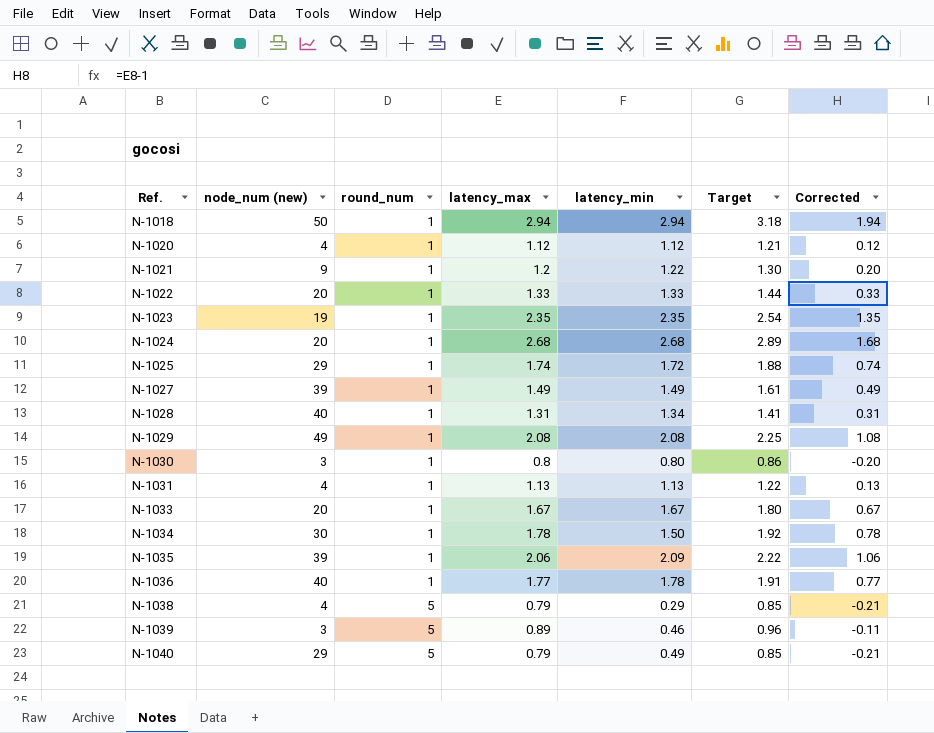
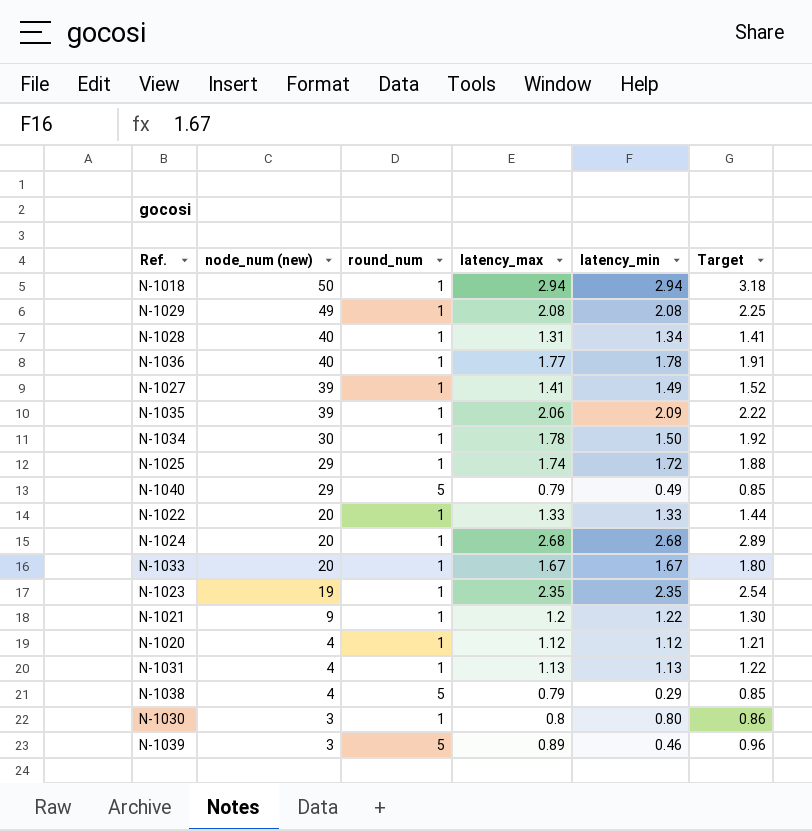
row order: Ref. ascending -> node_num (new) descending
column Corrected | formula: [latency_max] - 1 -> none
N-1027 | latency_max: 1.49 -> 1.41
N-1027 | Target: 1.61 -> 1.52

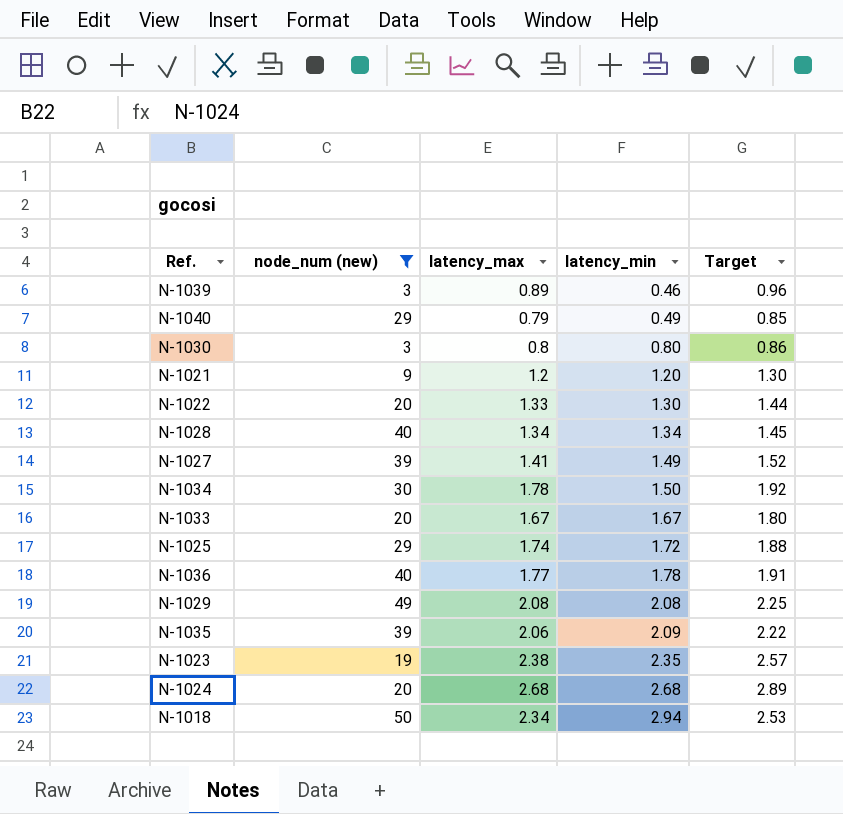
filter: none -> node_num (new) != 4
row order: node_num (new) descending -> latency_min ascending
column round_num | position: 3 -> none
N-1021 | latency_min: 1.22 -> 1.20
N-1022 | latency_min: 1.33 -> 1.30
N-1028 | latency_max: 1.31 -> 1.34
N-1028 | Target: 1.41 -> 1.45
N-1023 | latency_max: 2.35 -> 2.38
N-1023 | Target: 2.54 -> 2.57
N-1018 | latency_max: 2.94 -> 2.34
N-1018 | Target: 3.18 -> 2.53

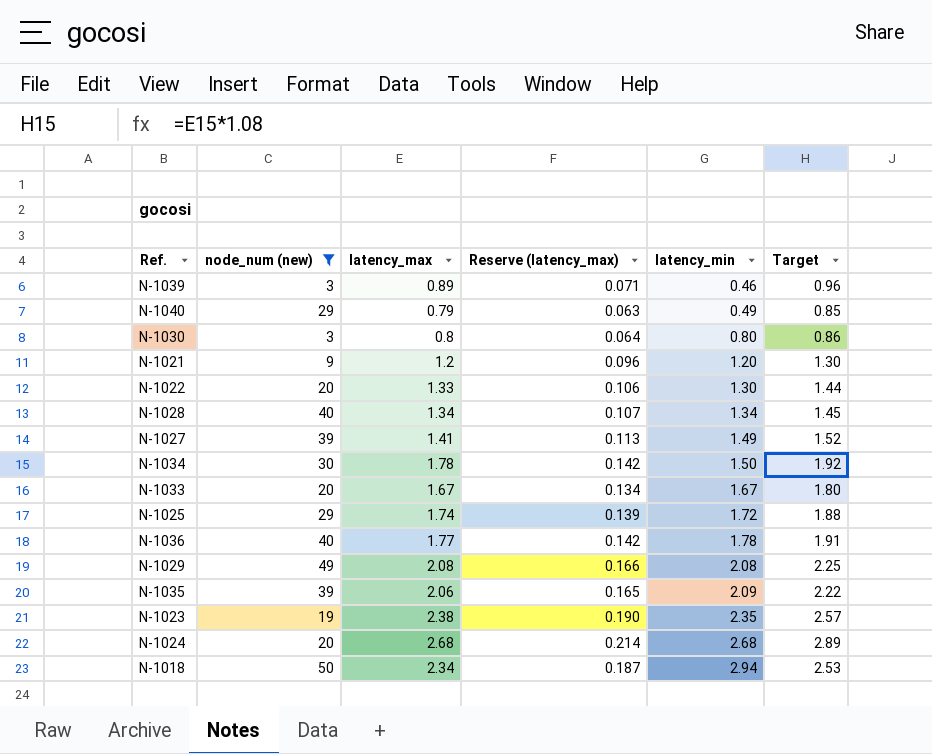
column Reserve (latency_max) | formula: none -> [latency_max] * 0.08

